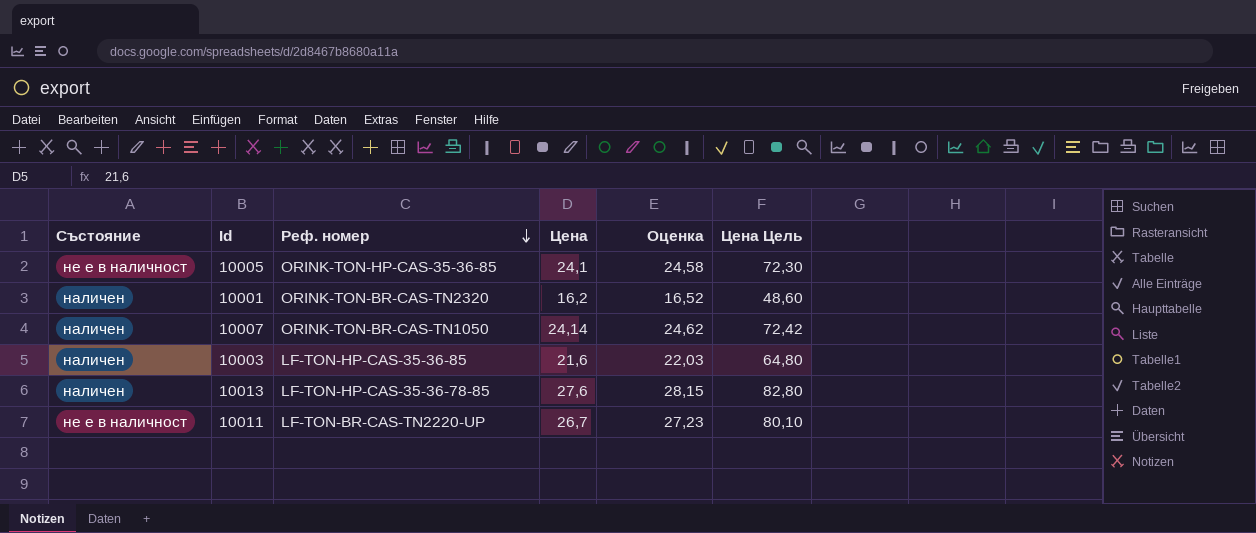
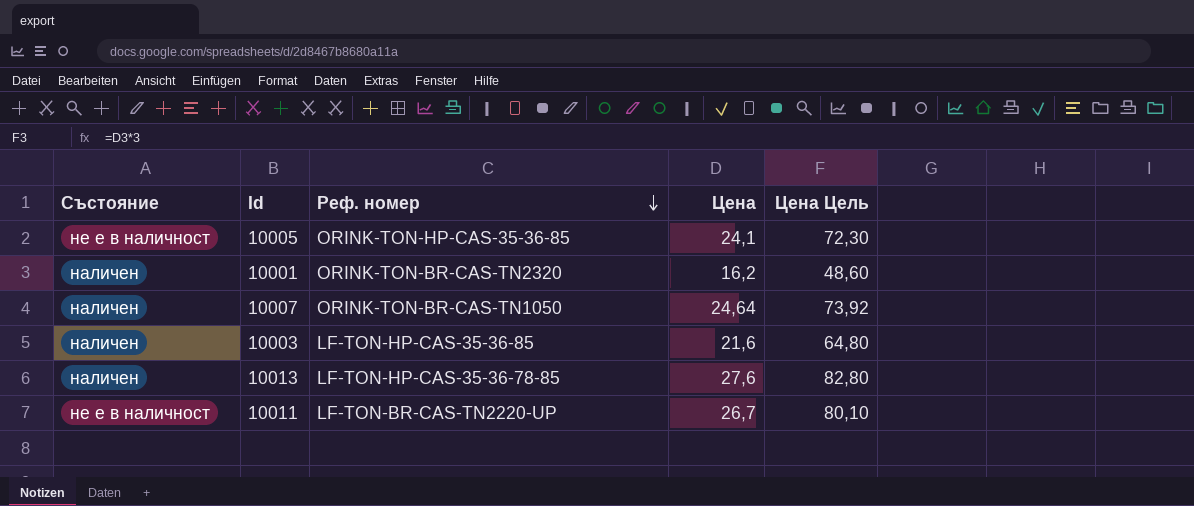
column Оценка | formula: [Цена] * 1,02 -> none
10007 | Цена: 24,14 -> 24,64
10007 | Цена Цель: 72,42 -> 73,92

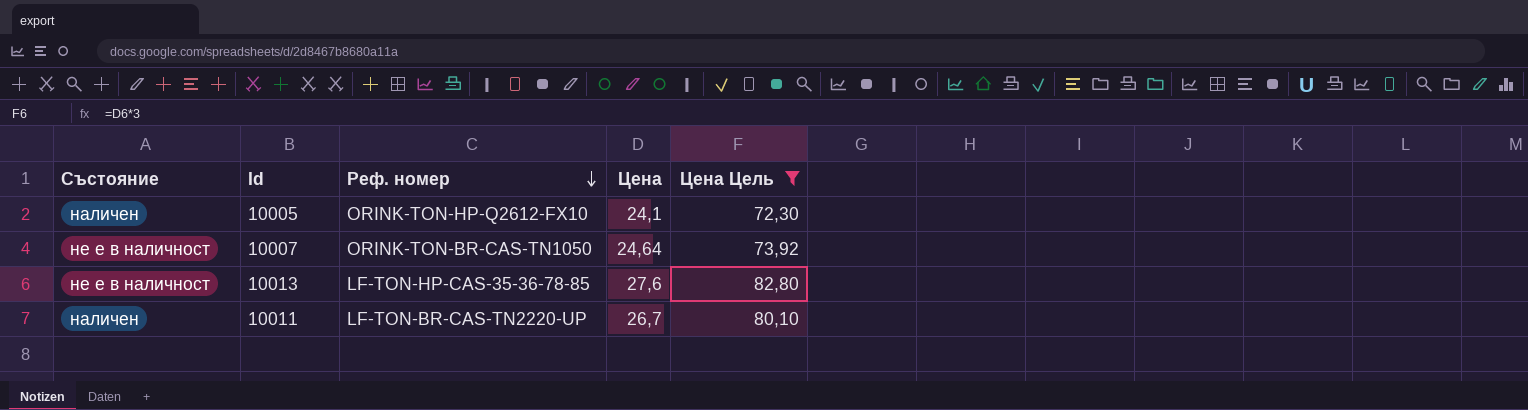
filter: none -> Цена Цель >= 72,30
10005 | Състояние: не е в наличност -> наличен
10005 | Реф. номер: ORINK-TON-HP-CAS-35-36-85 -> ORINK-TON-HP-Q2612-FX10
10007 | Състояние: наличен -> не е в наличност
10013 | Състояние: наличен -> не е в наличност
10011 | Състояние: не е в наличност -> наличен

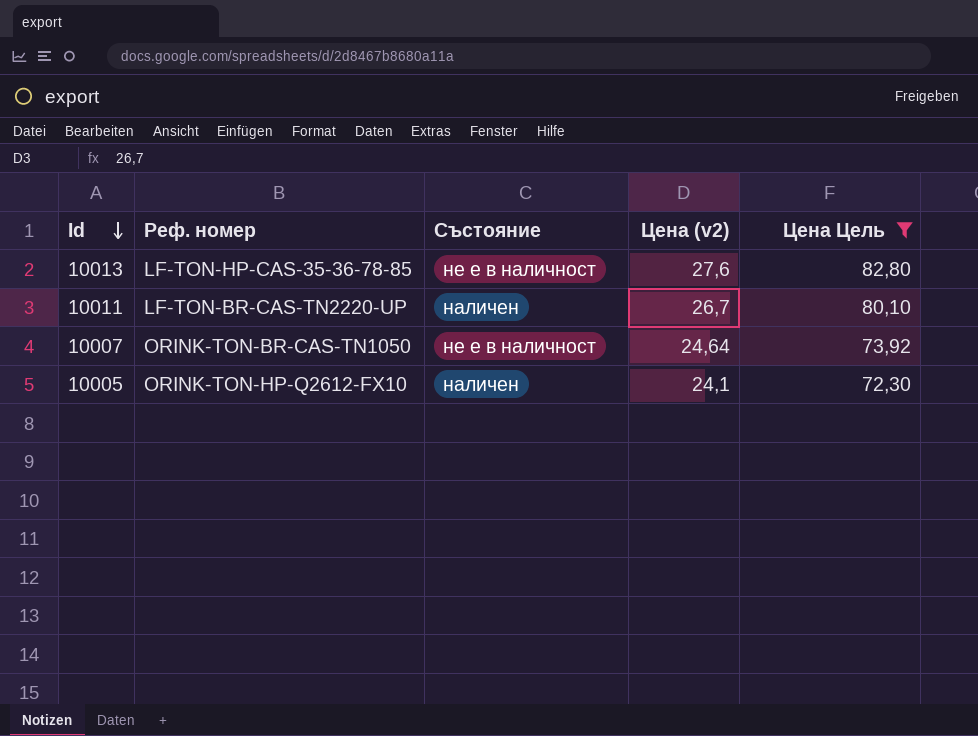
row order: Реф. номер descending -> Id descending
column Състояние | position: 1 -> 3
column name: Цена -> Цена (v2)

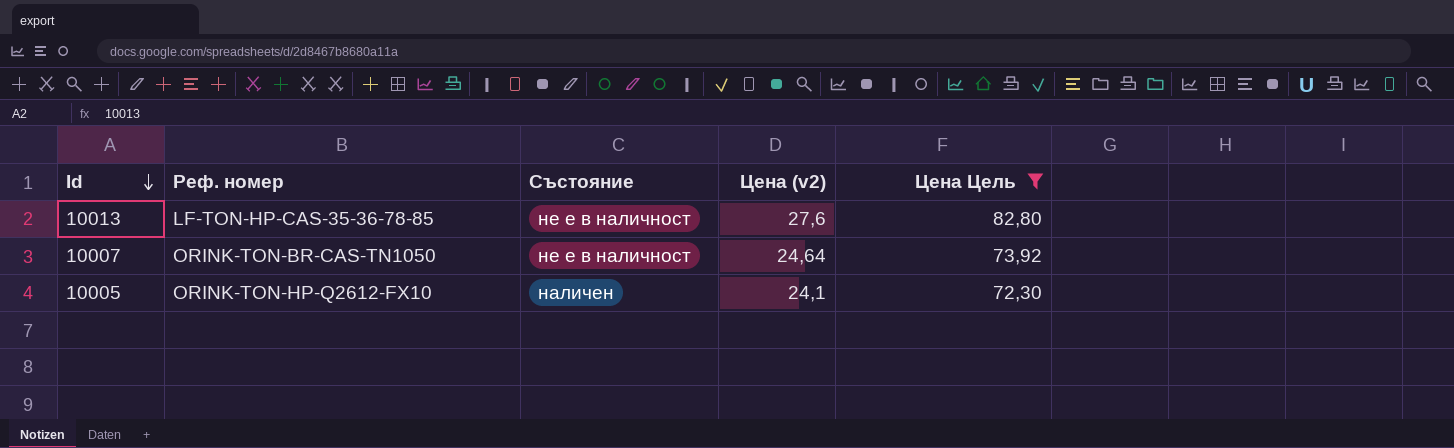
row 10011: LF-TON-BR-CAS-TN2220-UP | наличен | 26,7 | 80,10 -> none

